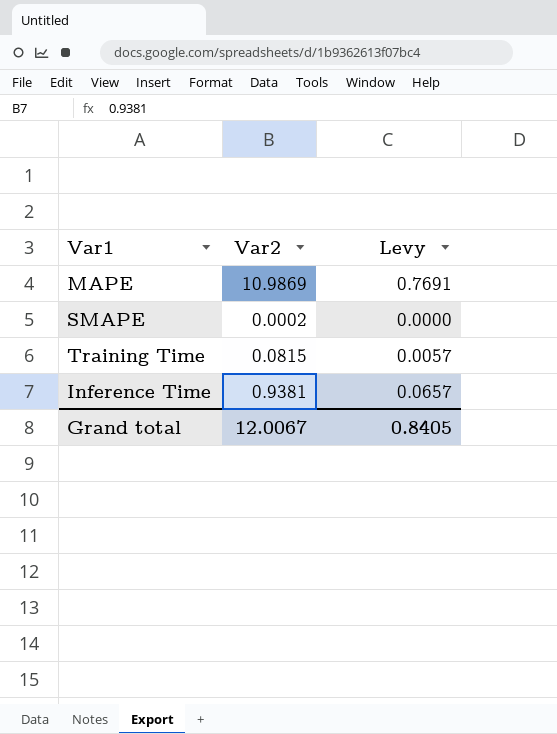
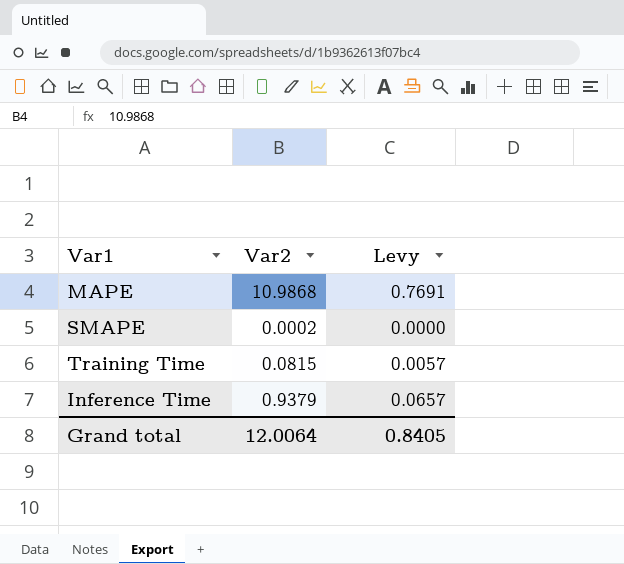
MAPE | Var2: 10.9869 -> 10.9868
Inference Time | Var2: 0.9381 -> 0.9379
Grand total | Var2: 12.0067 -> 12.0064

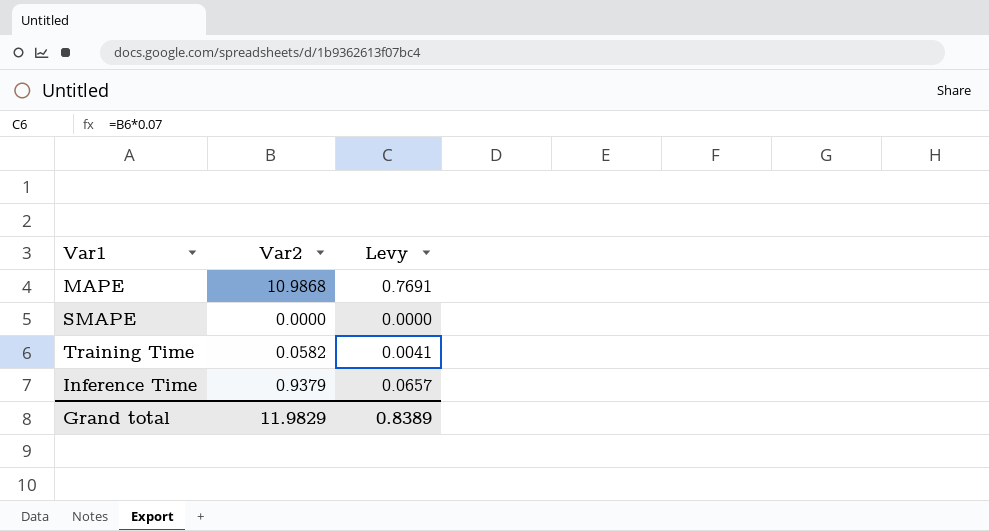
SMAPE | Var2: 0.0002 -> 0.0000
Training Time | Var2: 0.0815 -> 0.0582
Training Time | Levy: 0.0057 -> 0.0041
Grand total | Var2: 12.0064 -> 11.9829
Grand total | Levy: 0.8405 -> 0.8389

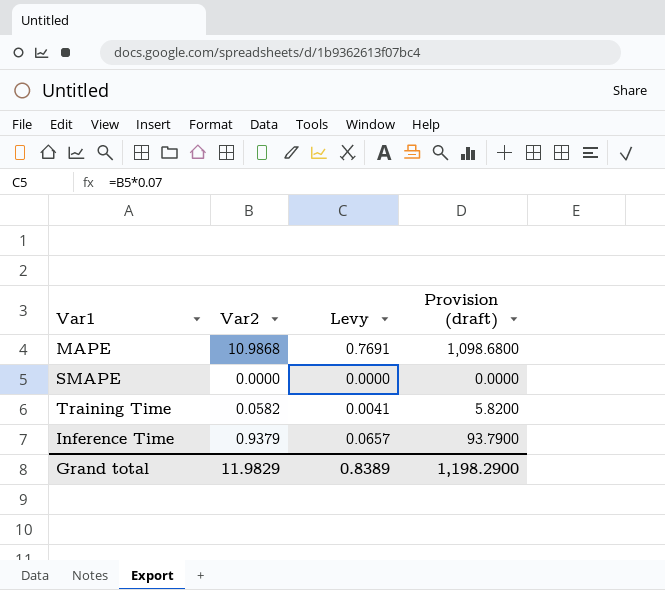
column Provision (draft) | formula: none -> [Var2] * 100

